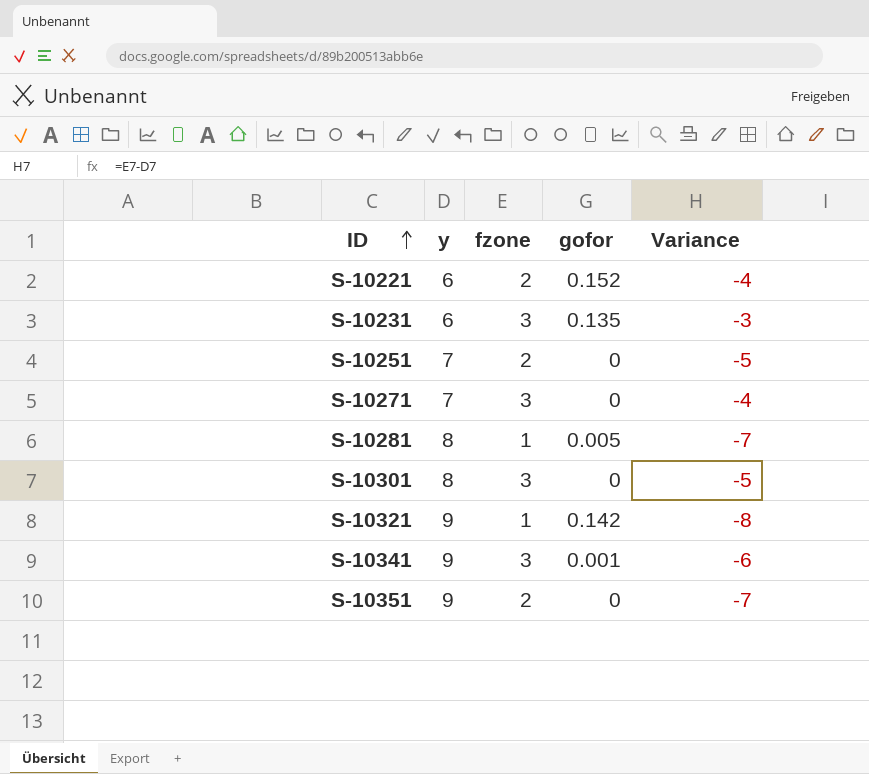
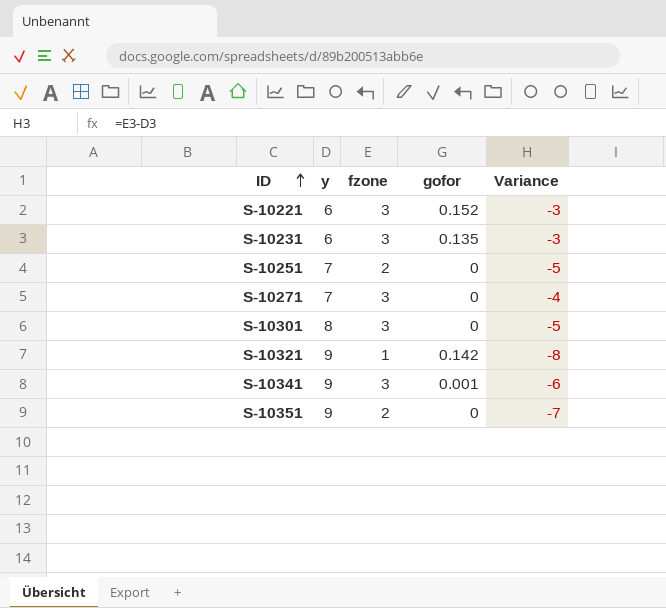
row S-10281: 8 | 1 | 0.005 | -7 -> none
S-10221 | fzone: 2 -> 3
S-10221 | Variance: -4 -> -3

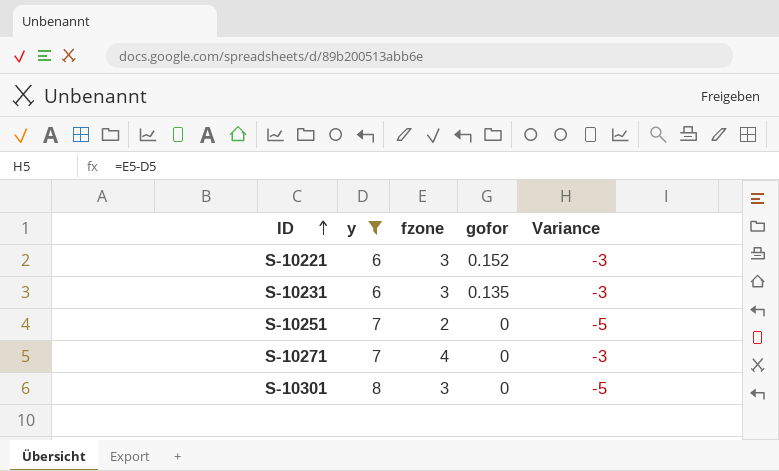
filter: none -> y != 9
S-10271 | fzone: 3 -> 4
S-10271 | Variance: -4 -> -3

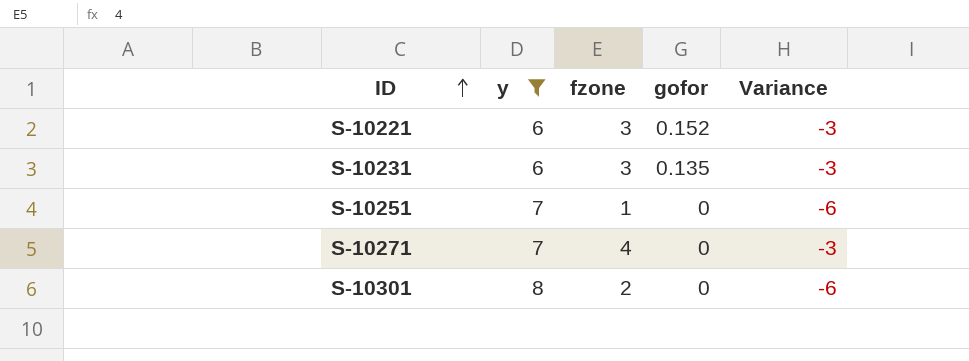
S-10251 | fzone: 2 -> 1
S-10251 | Variance: -5 -> -6
S-10301 | fzone: 3 -> 2
S-10301 | Variance: -5 -> -6

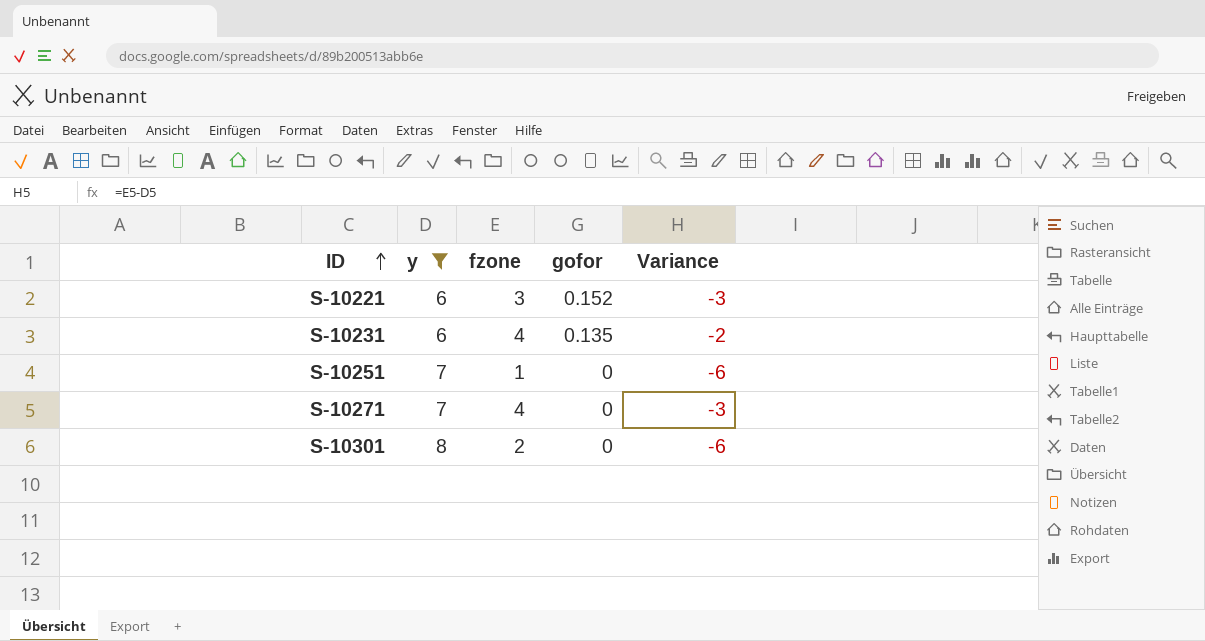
S-10231 | fzone: 3 -> 4
S-10231 | Variance: -3 -> -2

